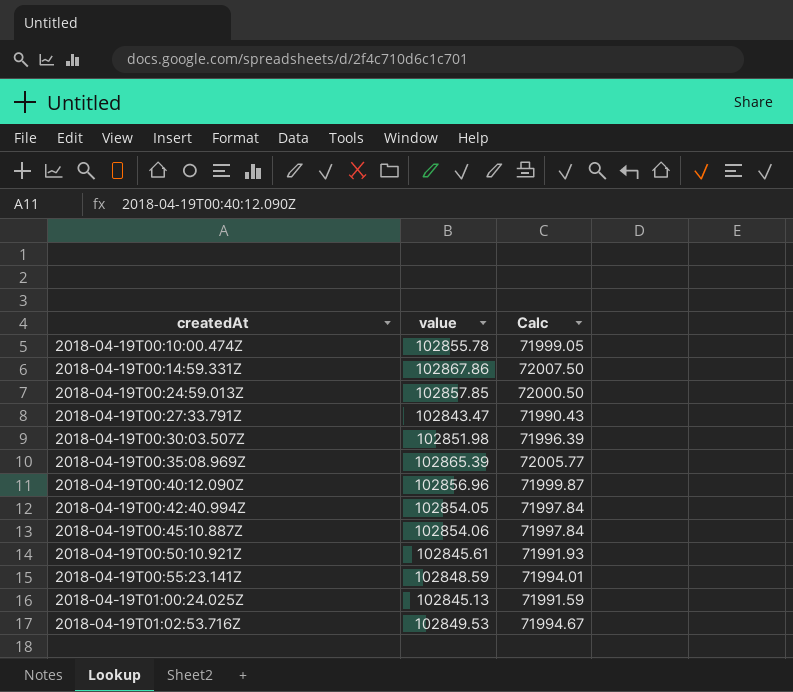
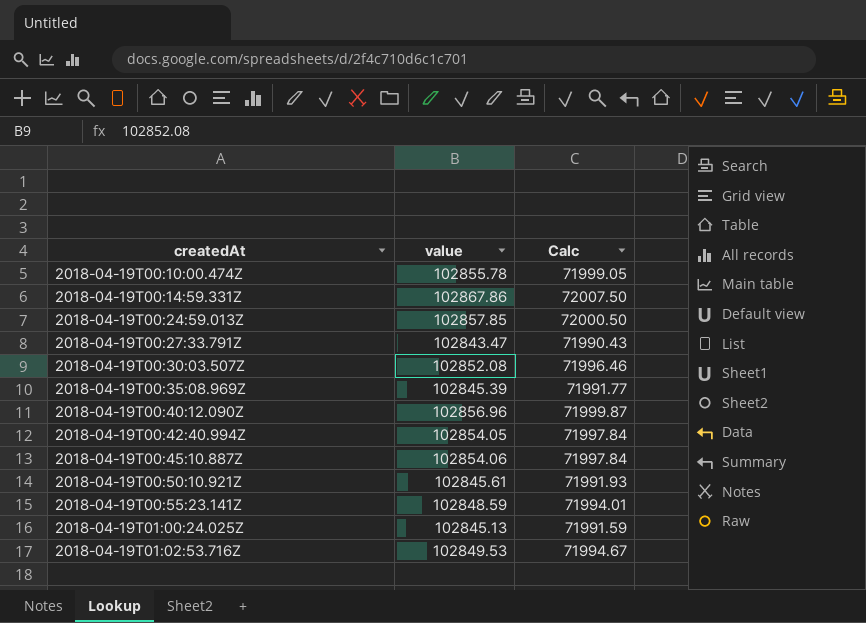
2018-04-19T00:30:03.507Z | value: 102851.98 -> 102852.08
2018-04-19T00:30:03.507Z | Calc: 71996.39 -> 71996.46
2018-04-19T00:35:08.969Z | value: 102865.39 -> 102845.39
2018-04-19T00:35:08.969Z | Calc: 72005.77 -> 71991.77

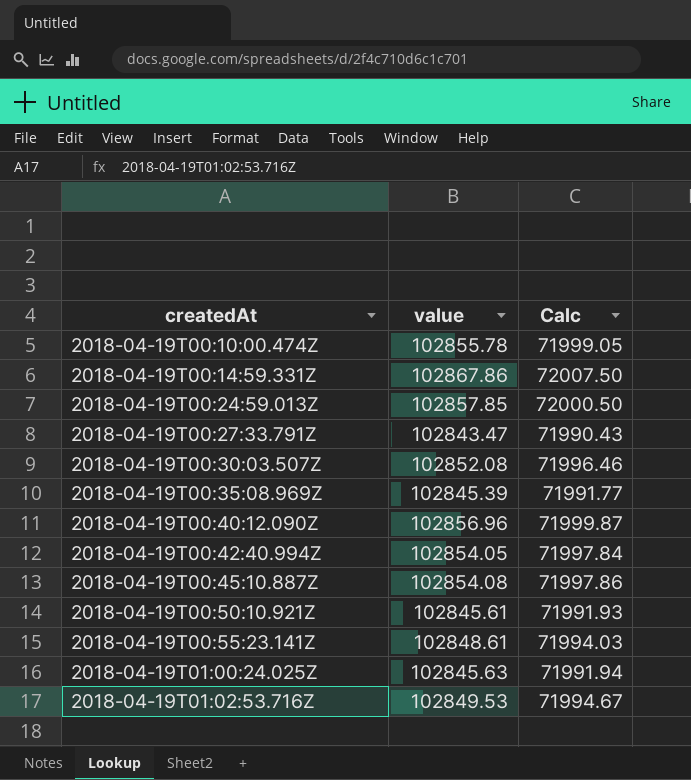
2018-04-19T00:45:10.887Z | value: 102854.06 -> 102854.08
2018-04-19T00:45:10.887Z | Calc: 71997.84 -> 71997.86
2018-04-19T00:55:23.141Z | value: 102848.59 -> 102848.61
2018-04-19T00:55:23.141Z | Calc: 71994.01 -> 71994.03
2018-04-19T01:00:24.025Z | value: 102845.13 -> 102845.63
2018-04-19T01:00:24.025Z | Calc: 71991.59 -> 71991.94

